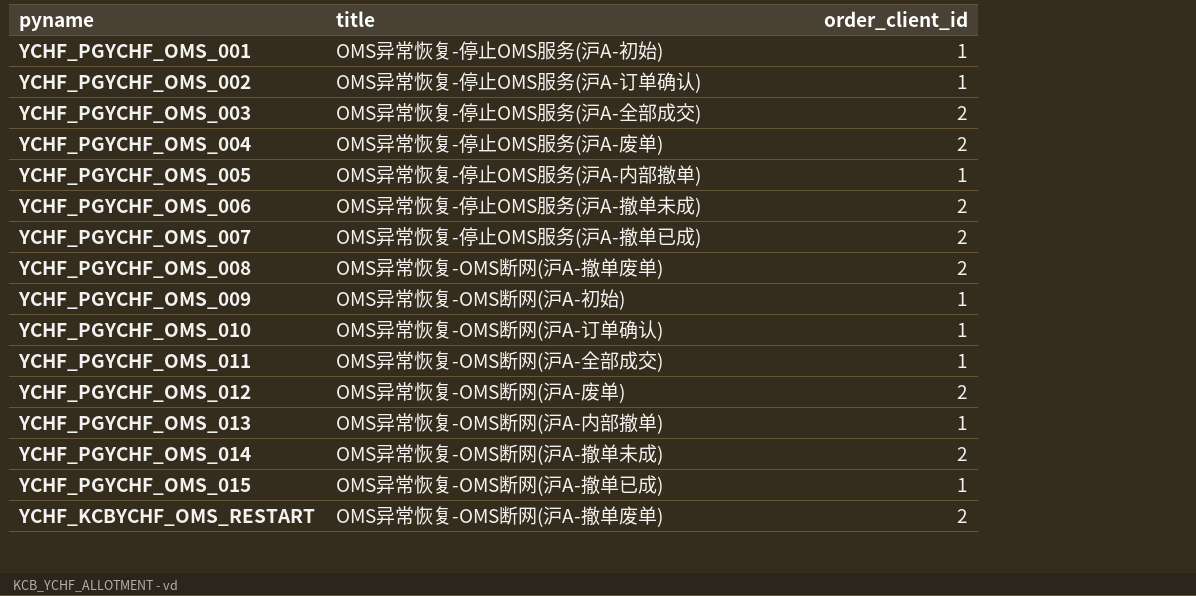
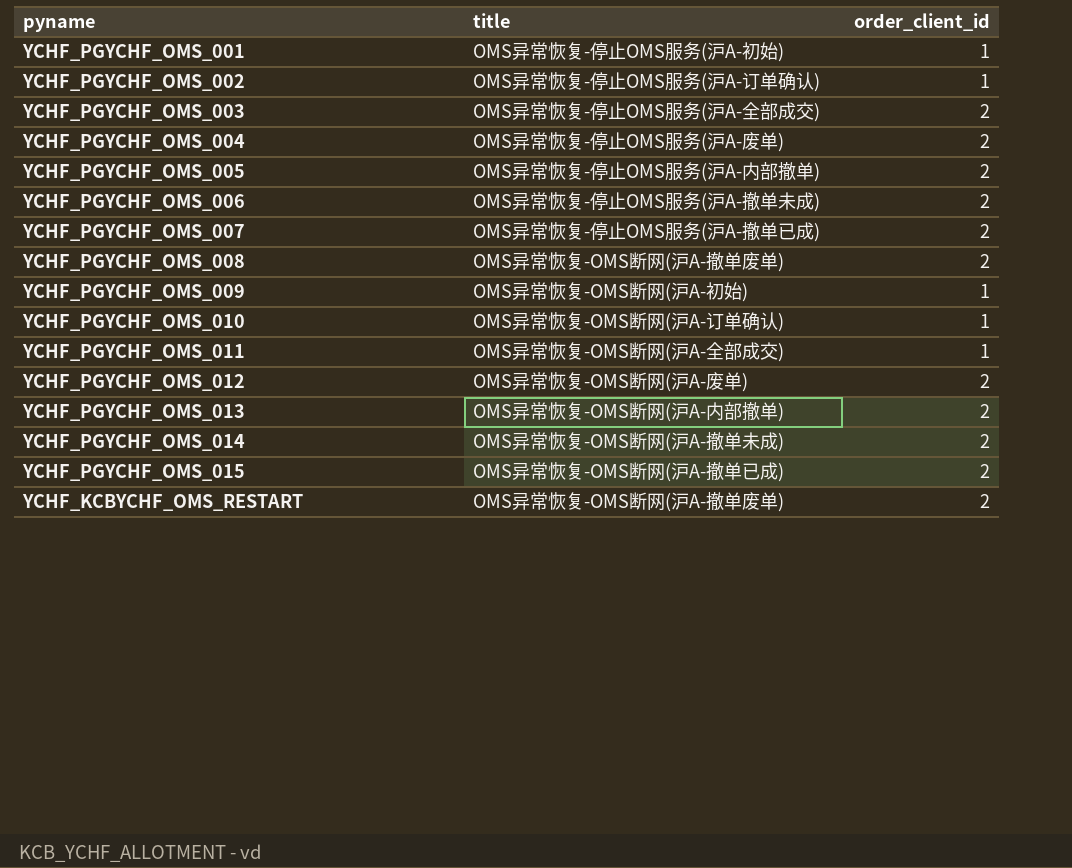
YCHF_PGYCHF_OMS_005 | order_client_id: 1 -> 2
YCHF_PGYCHF_OMS_013 | order_client_id: 1 -> 2
YCHF_PGYCHF_OMS_015 | order_client_id: 1 -> 2

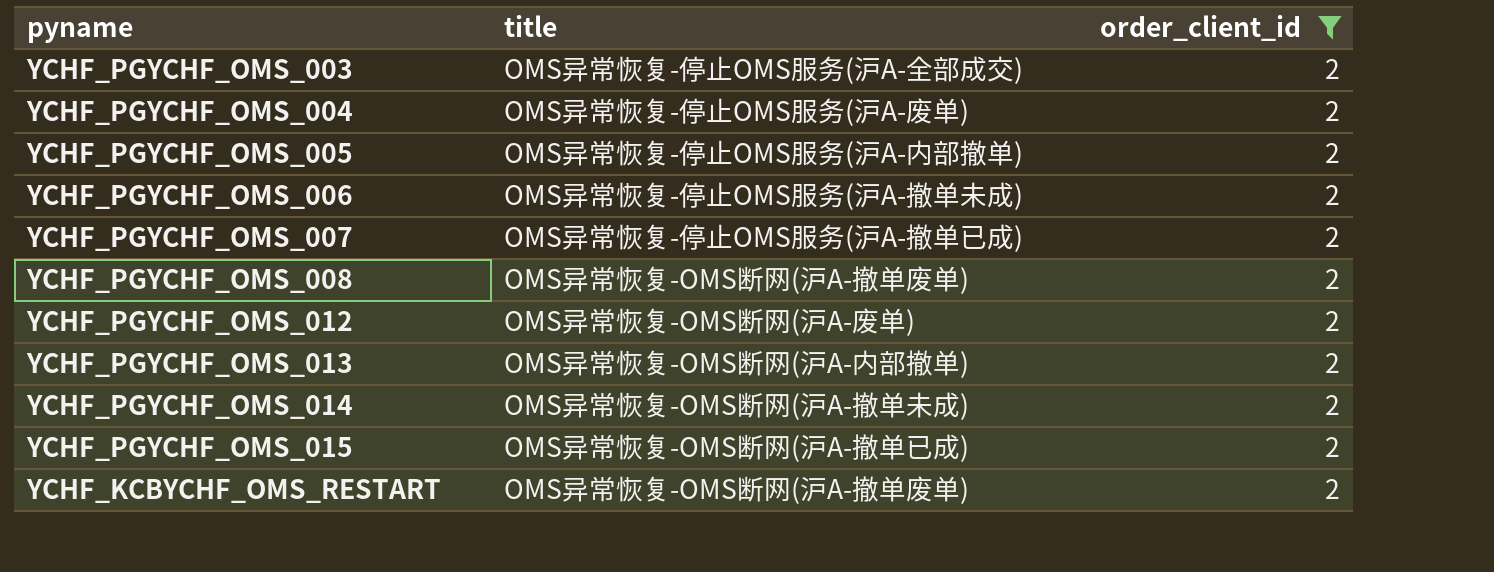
filter: none -> order_client_id = 2

